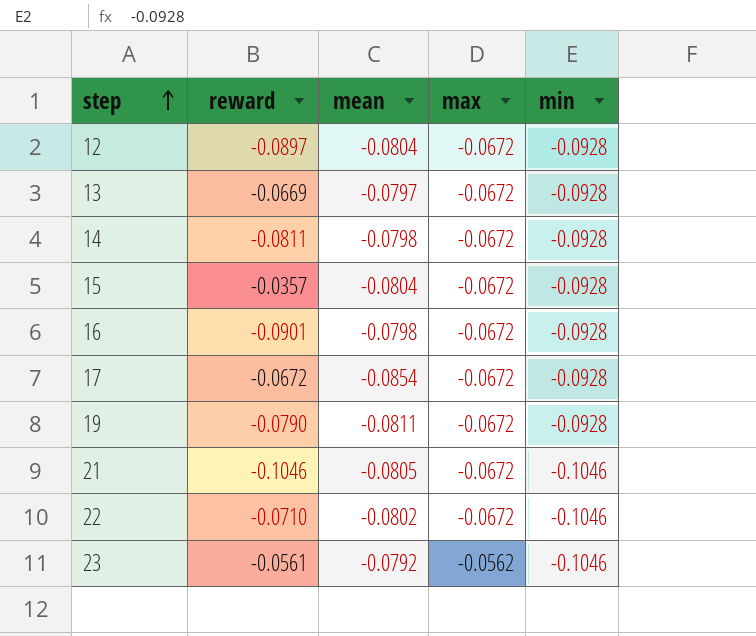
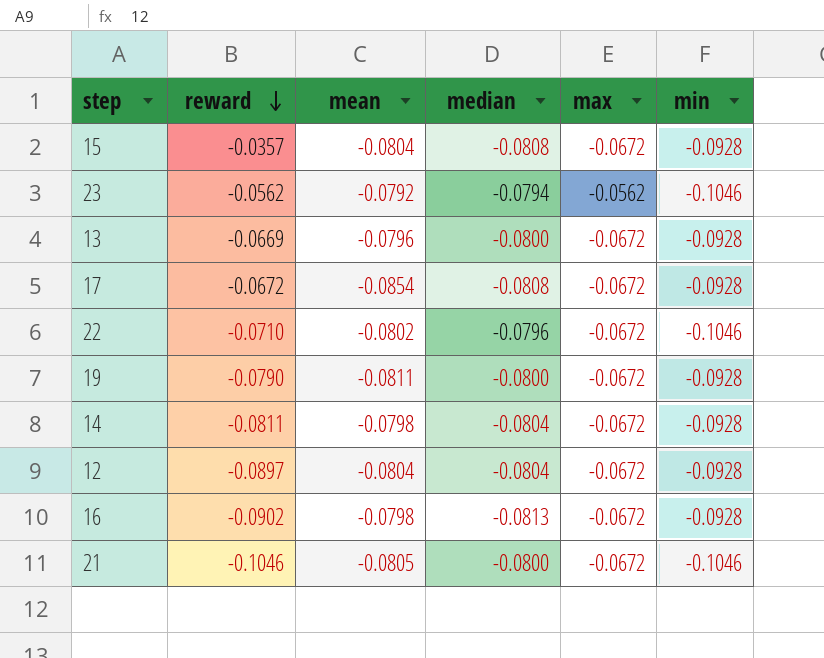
row order: step ascending -> reward descending
column median | position: none -> 4
23 | reward: -0.0561 -> -0.0562
13 | mean: -0.0797 -> -0.0796
16 | reward: -0.0901 -> -0.0902

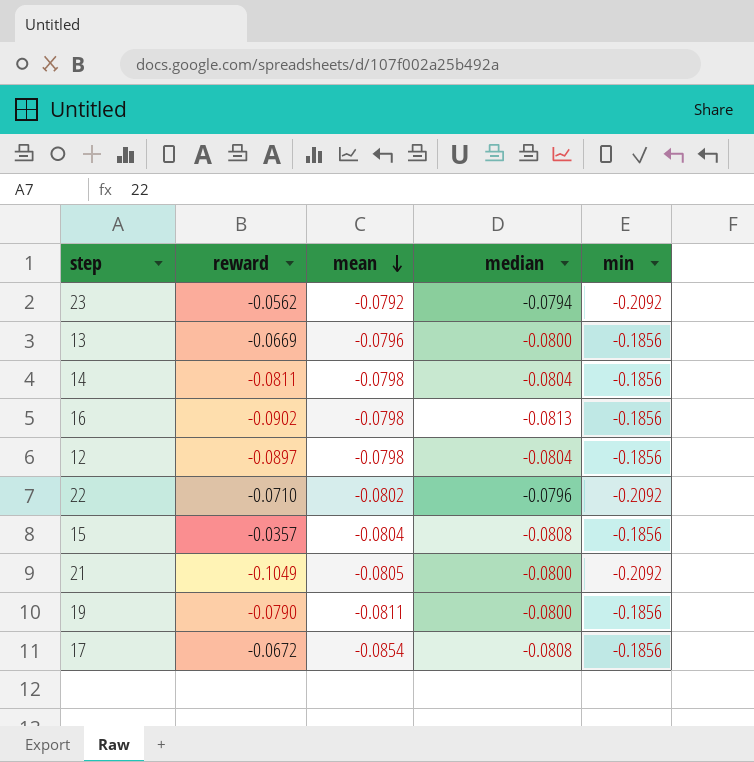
row order: reward descending -> mean descending
column max | position: 5 -> none
23 | min: -0.1046 -> -0.2092
13 | min: -0.0928 -> -0.1856
14 | min: -0.0928 -> -0.1856
16 | min: -0.0928 -> -0.1856
12 | mean: -0.0804 -> -0.0798
12 | min: -0.0928 -> -0.1856
22 | min: -0.1046 -> -0.2092
15 | min: -0.0928 -> -0.1856
21 | reward: -0.1046 -> -0.1049
21 | min: -0.1046 -> -0.2092
19 | min: -0.0928 -> -0.1856
17 | min: -0.0928 -> -0.1856

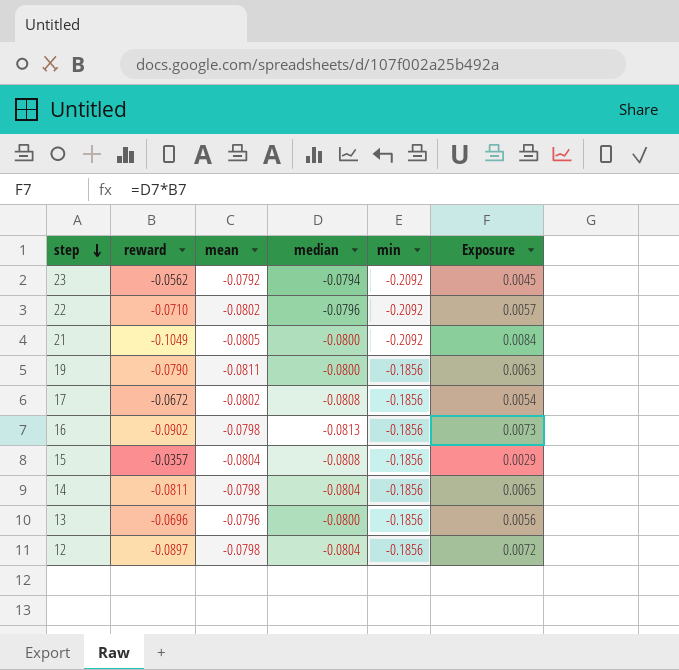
row order: mean descending -> step descending
column Exposure | formula: none -> [reward] * [median]
17 | mean: -0.0854 -> -0.0802
13 | reward: -0.0669 -> -0.0696

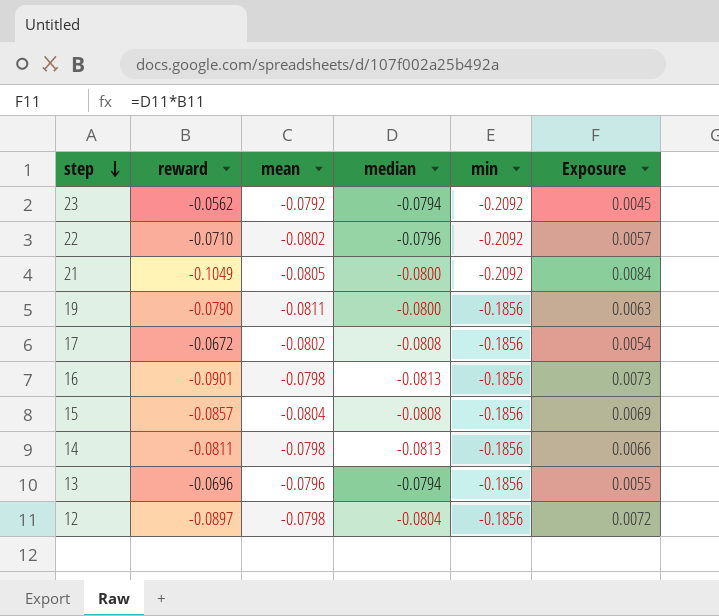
16 | reward: -0.0902 -> -0.0901
15 | reward: -0.0357 -> -0.0857
15 | Exposure: 0.0029 -> 0.0069
14 | median: -0.0804 -> -0.0813
14 | Exposure: 0.0065 -> 0.0066
13 | median: -0.0800 -> -0.0794
13 | Exposure: 0.0056 -> 0.0055

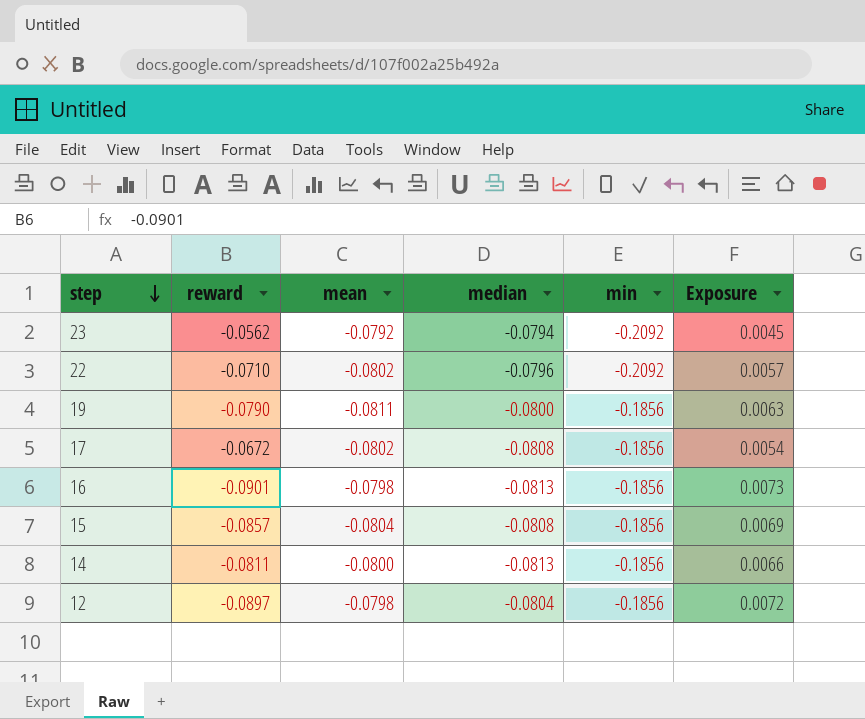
row 21: -0.1049 | -0.0805 | -0.0800 | -0.2092 | 0.0084 -> none
row 13: -0.0696 | -0.0796 | -0.0794 | -0.1856 | 0.0055 -> none
14 | mean: -0.0798 -> -0.0800

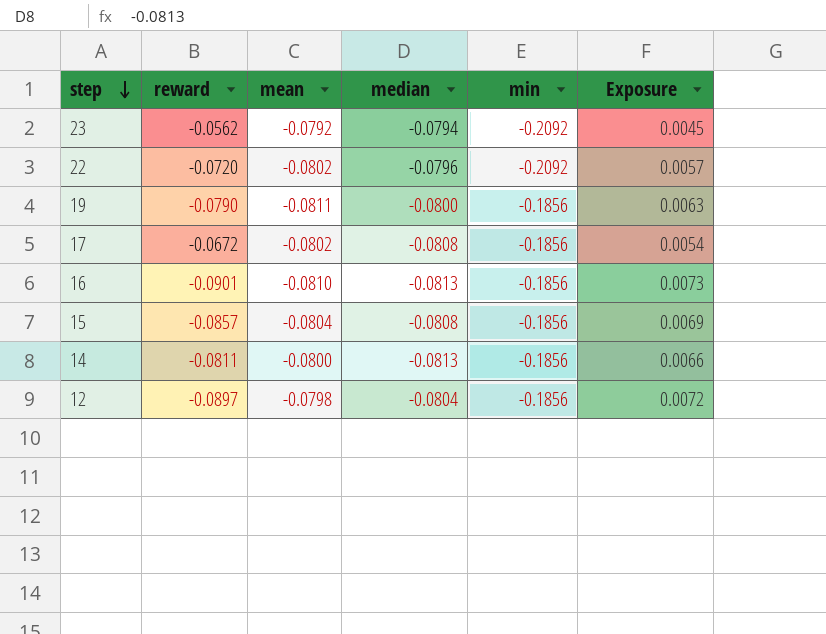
22 | reward: -0.0710 -> -0.0720
16 | mean: -0.0798 -> -0.0810

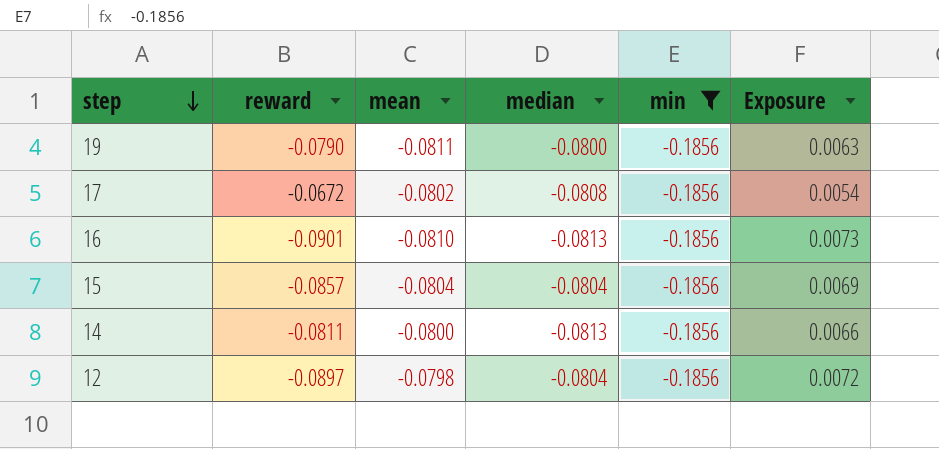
filter: none -> min = -0.1856
15 | median: -0.0808 -> -0.0804

